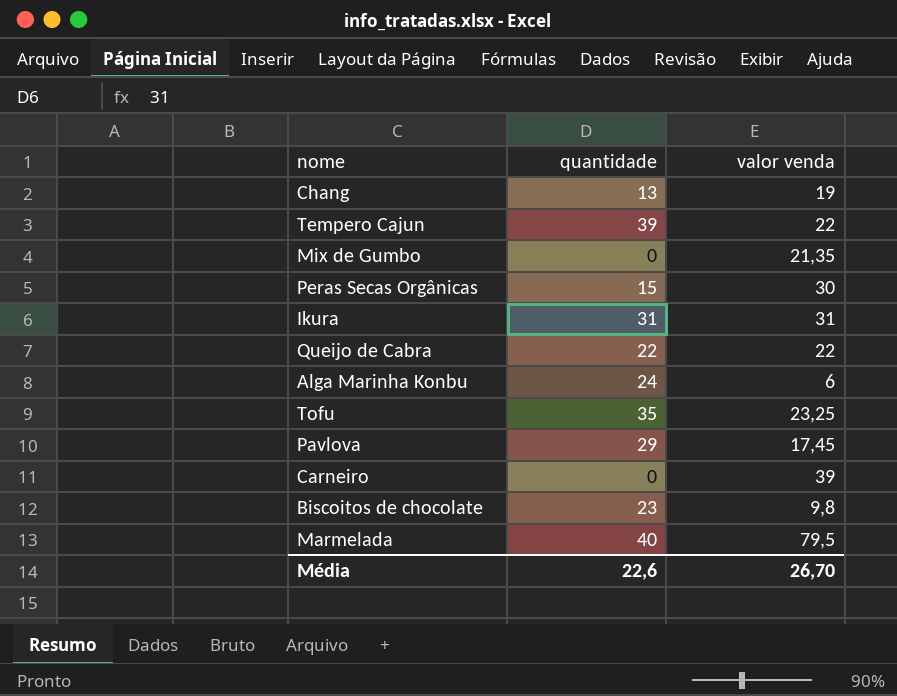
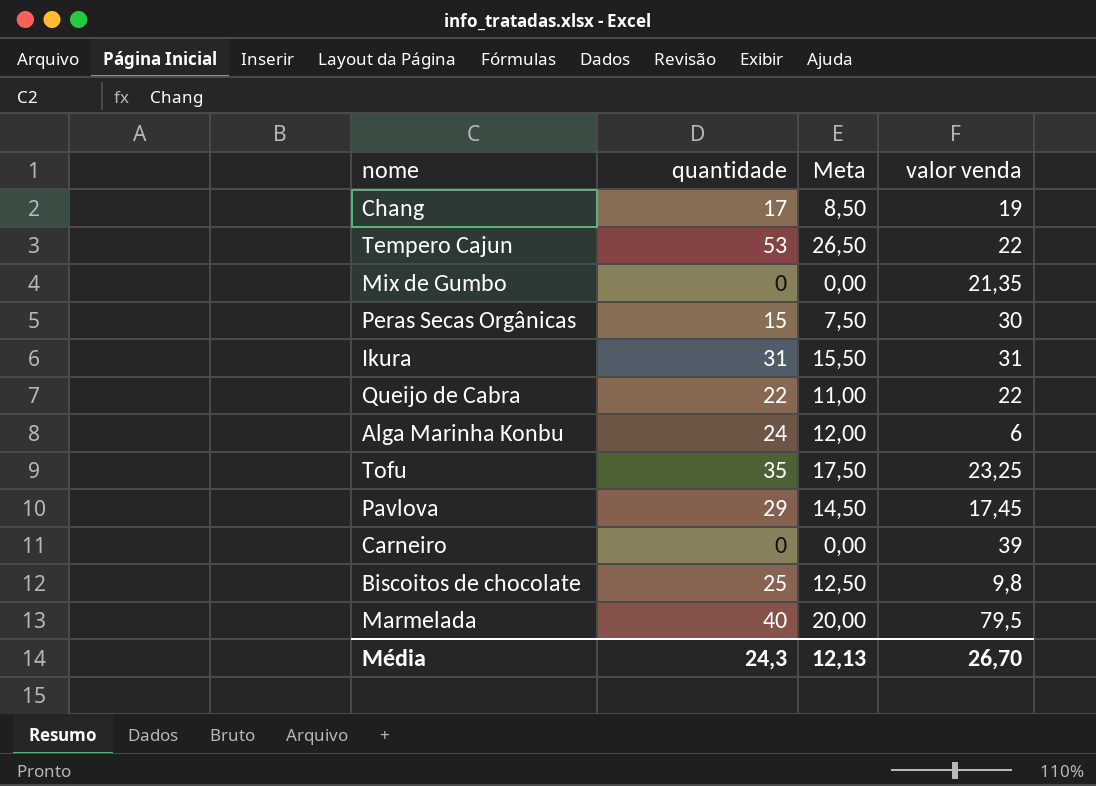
column Meta | formula: none -> [quantidade] * 0,5
Chang | quantidade: 13 -> 17
Tempero Cajun | quantidade: 39 -> 53
Biscoitos de chocolate | quantidade: 23 -> 25
Média | quantidade: 22,6 -> 24,3

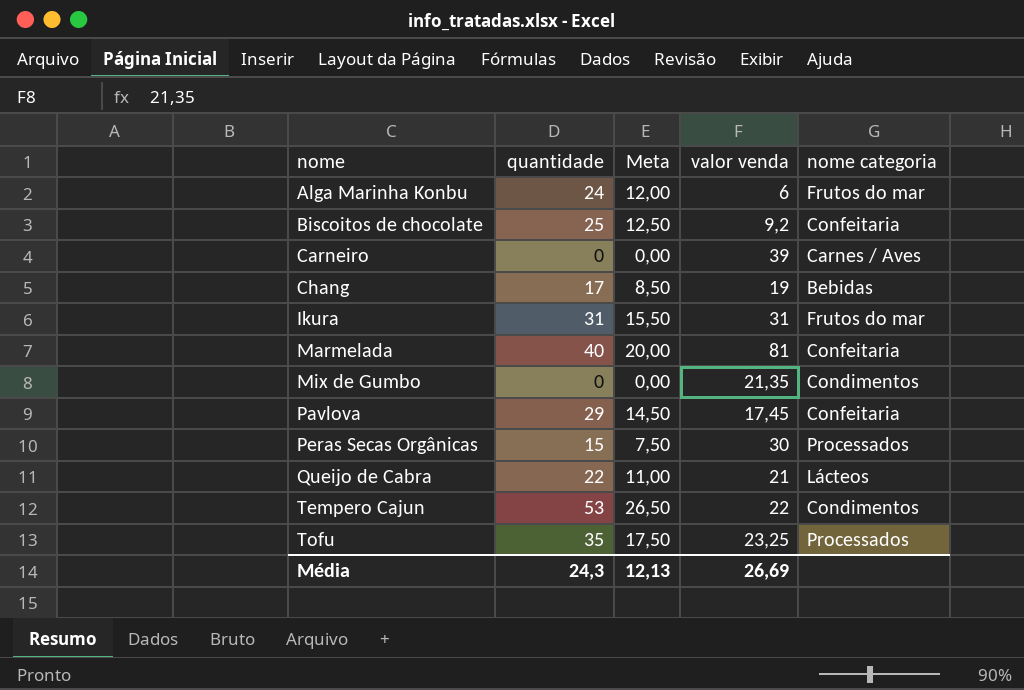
row order: none -> nome ascending
column nome categoria | position: none -> 5
Biscoitos de chocolate | valor venda: 9,8 -> 9,2
Marmelada | valor venda: 79,5 -> 81
Queijo de Cabra | valor venda: 22 -> 21
Média | valor venda: 26,70 -> 26,69

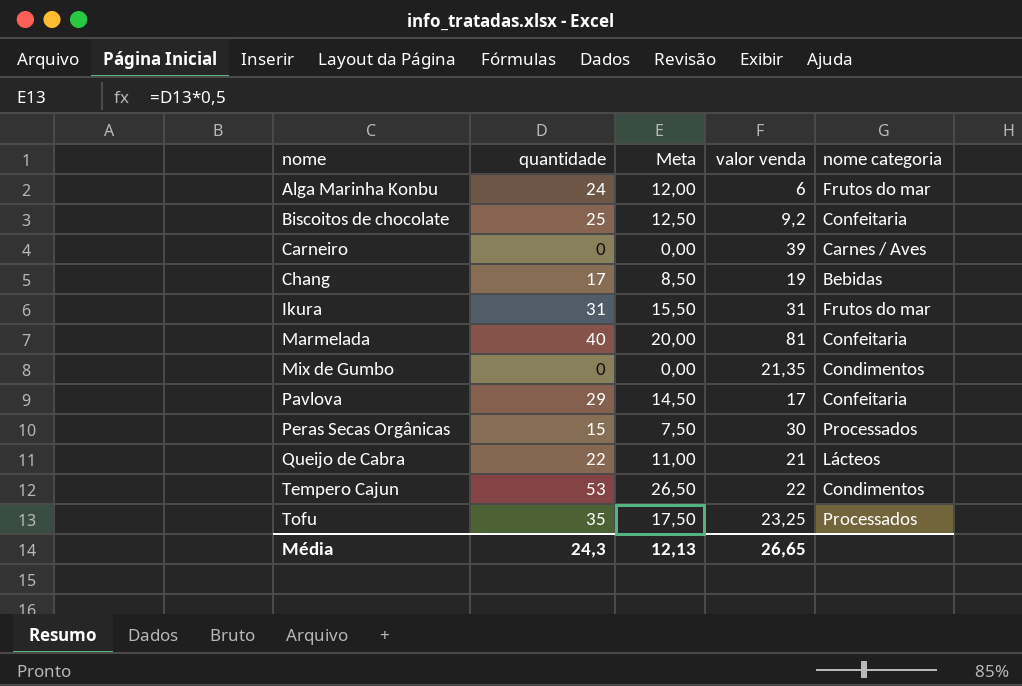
Pavlova | valor venda: 17,45 -> 17
Média | valor venda: 26,69 -> 26,65

